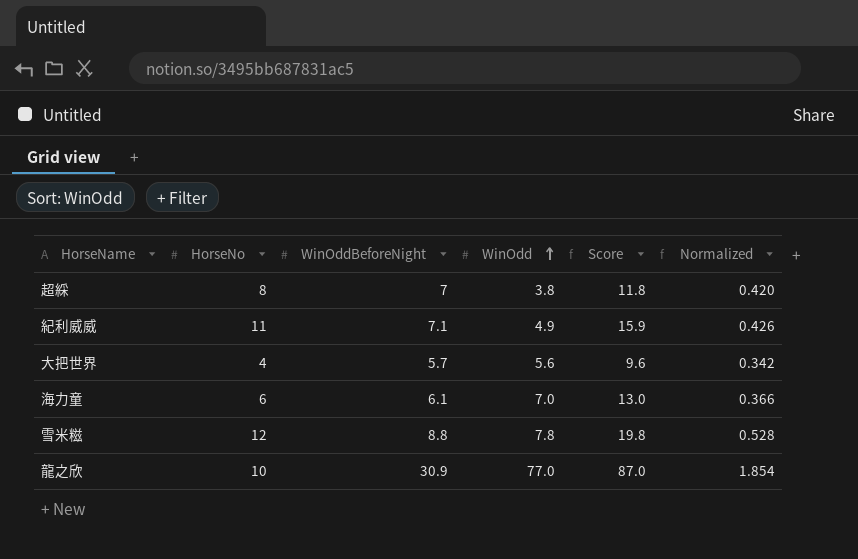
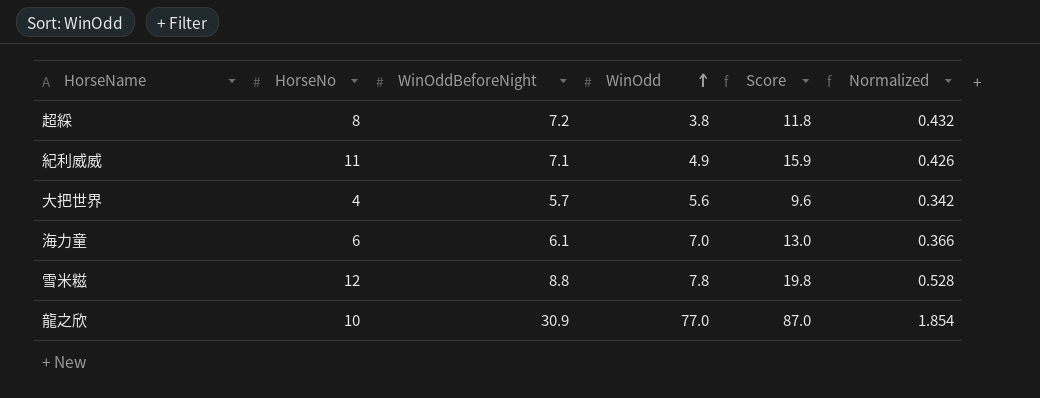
超綵 | WinOddBeforeNight: 7 -> 7.2
超綵 | Normalized: 0.420 -> 0.432

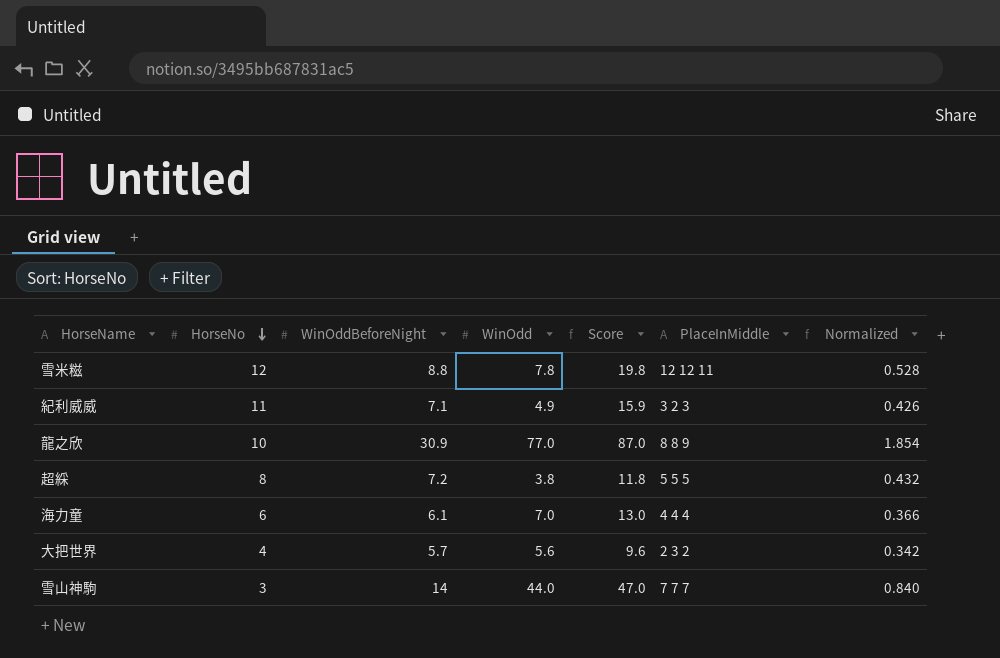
row order: WinOdd ascending -> HorseNo descending
column PlaceInMiddle | position: none -> 6
row 雪山神駒: none -> 3 | 14 | 44.0 | 47.0 | 7 7 7 | 0.840

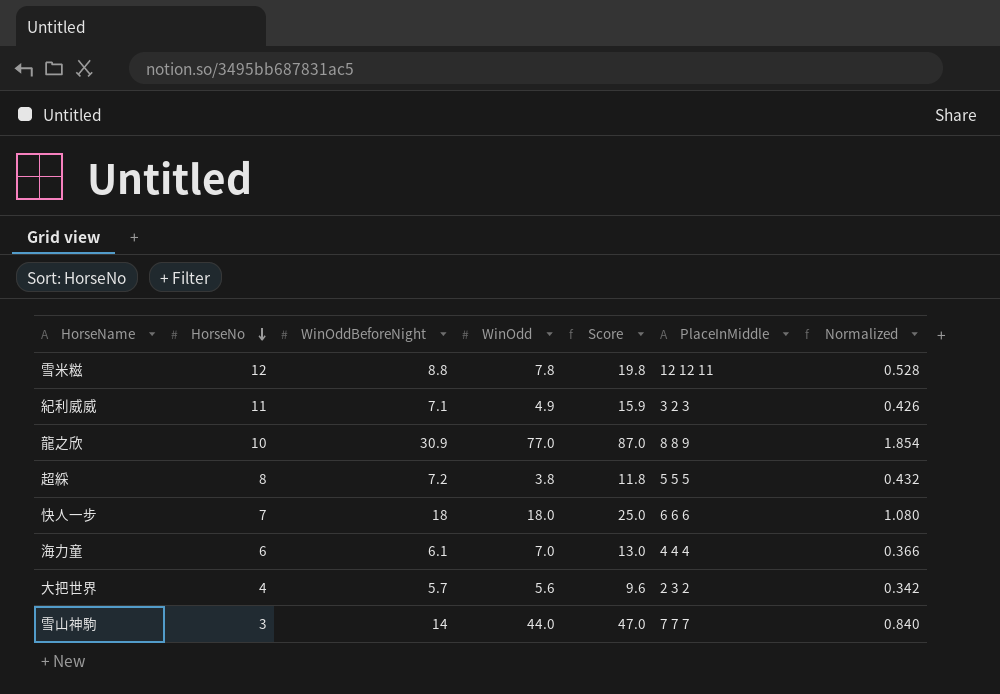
row 快人一步: none -> 7 | 18 | 18.0 | 25.0 | 6 6 6 | 1.080

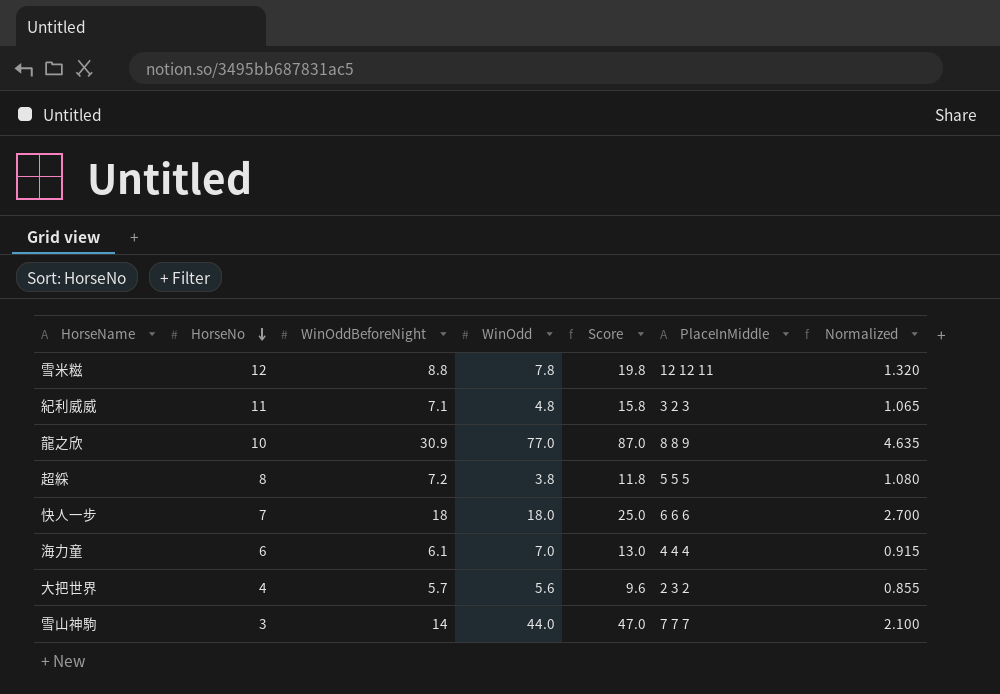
column Normalized | formula: [WinOddBeforeNight] * 0.06 -> [WinOddBeforeNight] * 0.15
紀利威威 | WinOdd: 4.9 -> 4.8
紀利威威 | Score: 15.9 -> 15.8

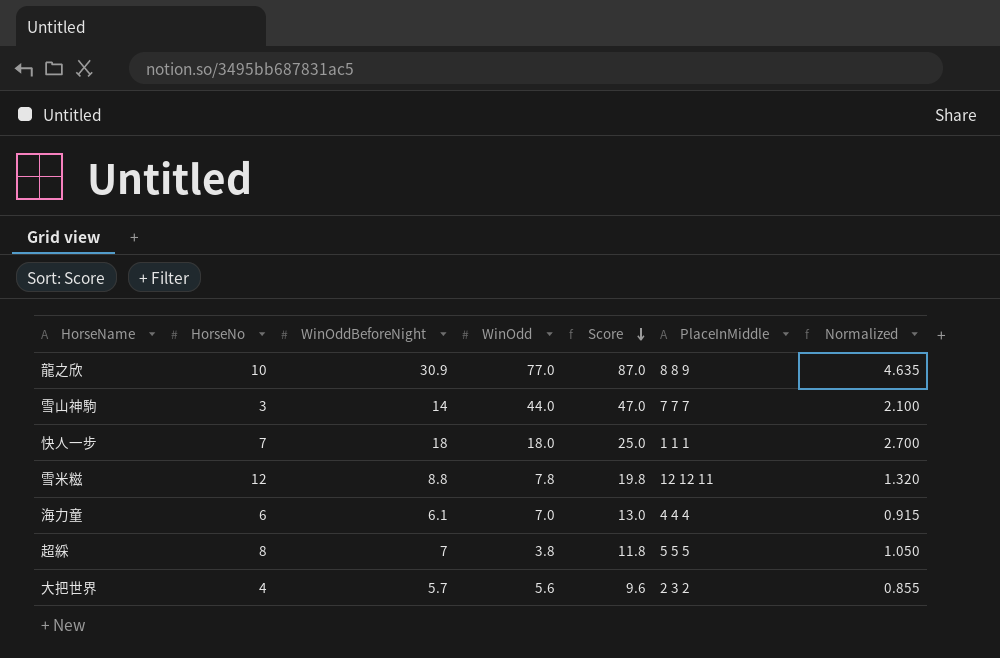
row order: HorseNo descending -> Score descending
row 紀利威威: 11 | 7.1 | 4.8 | 15.8 | 3 2 3 | 1.065 -> none
快人一步 | PlaceInMiddle: 6 6 6 -> 1 1 1
超綵 | WinOddBeforeNight: 7.2 -> 7
超綵 | Normalized: 1.080 -> 1.050

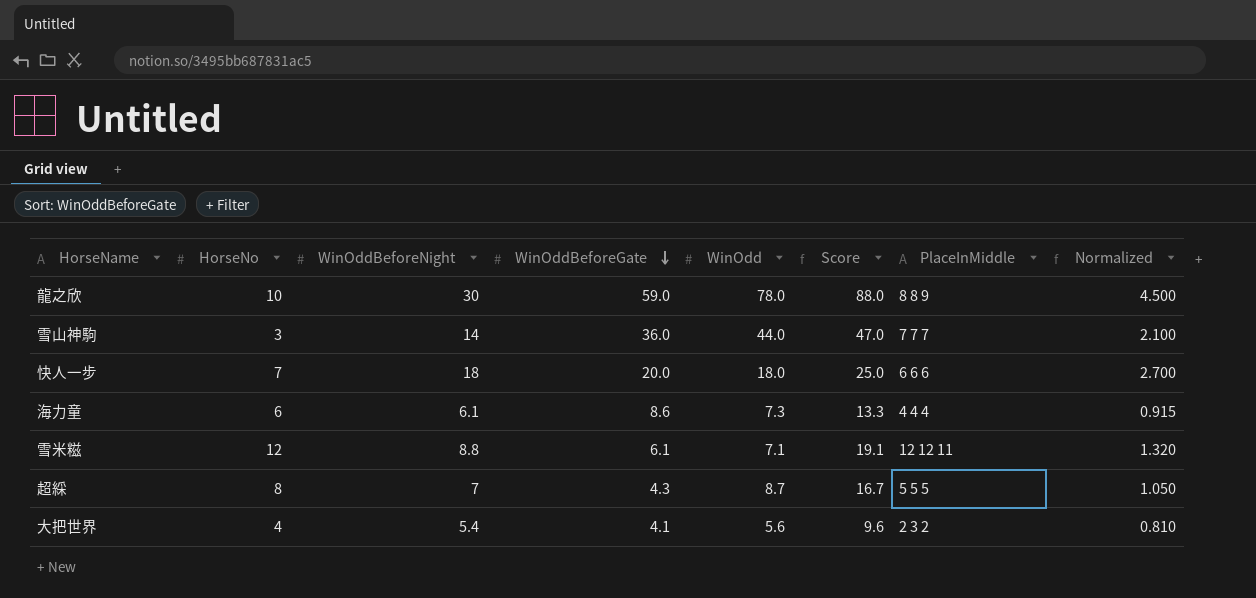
row order: Score descending -> WinOddBeforeGate descending
column WinOddBeforeGate | position: none -> 4
龍之欣 | WinOddBeforeNight: 30.9 -> 30
龍之欣 | WinOdd: 77.0 -> 78.0
龍之欣 | Score: 87.0 -> 88.0
龍之欣 | Normalized: 4.635 -> 4.500
快人一步 | PlaceInMiddle: 1 1 1 -> 6 6 6
海力童 | WinOdd: 7.0 -> 7.3
海力童 | Score: 13.0 -> 13.3
雪米糍 | WinOdd: 7.8 -> 7.1
雪米糍 | Score: 19.8 -> 19.1
超綵 | WinOdd: 3.8 -> 8.7
超綵 | Score: 11.8 -> 16.7
大把世界 | WinOddBeforeNight: 5.7 -> 5.4
大把世界 | Normalized: 0.855 -> 0.810

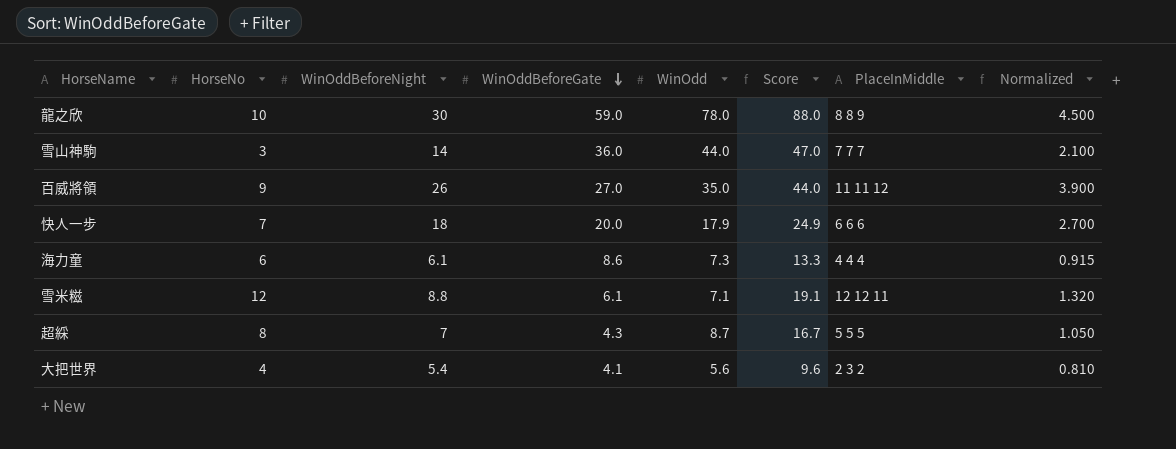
row 百威將領: none -> 9 | 26 | 27.0 | 35.0 | 44.0 | 11 11 12 | 3.900
快人一步 | WinOdd: 18.0 -> 17.9
快人一步 | Score: 25.0 -> 24.9

